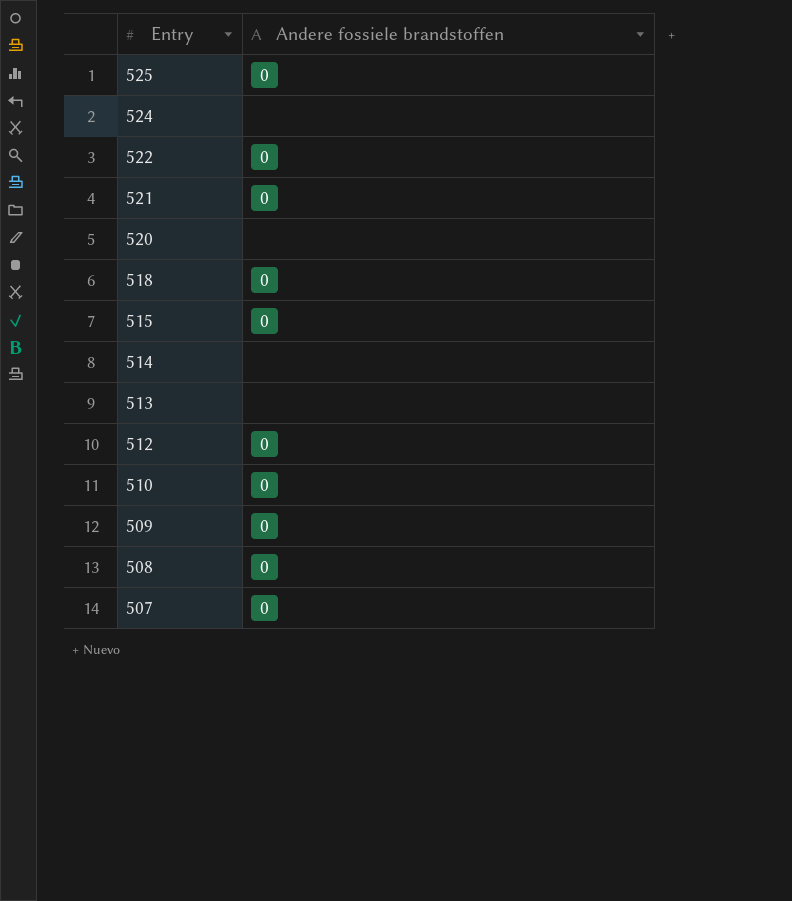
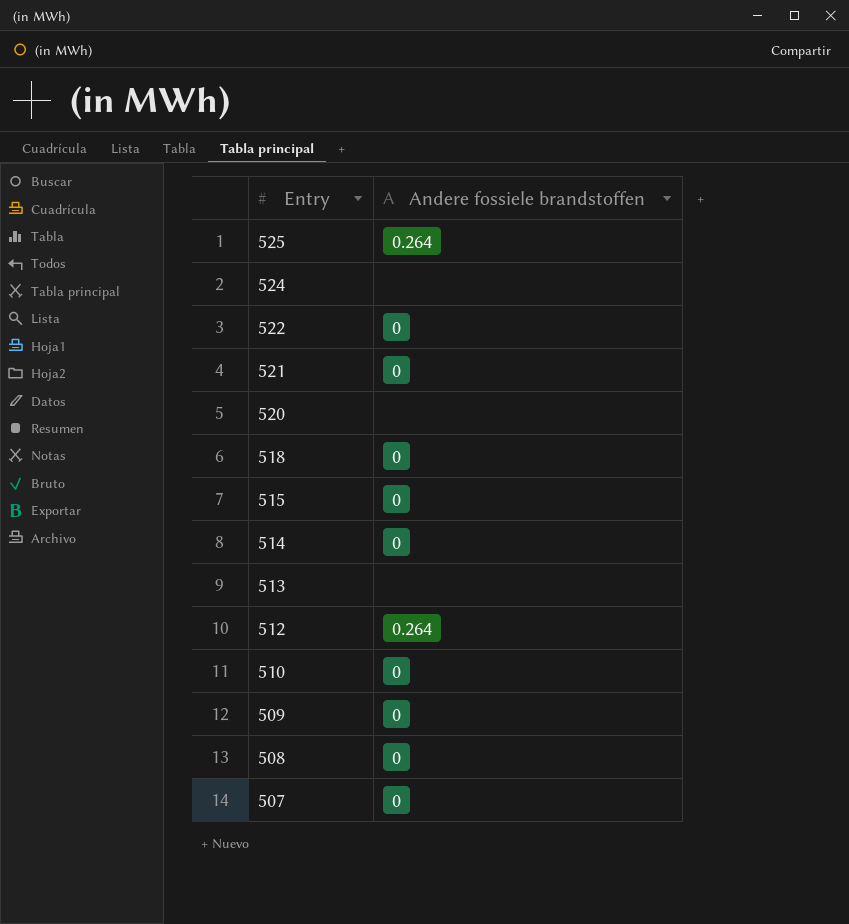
525 | Andere fossiele brandstoffen: 0 -> 0.264
514 | Andere fossiele brandstoffen: none -> 0
512 | Andere fossiele brandstoffen: 0 -> 0.264

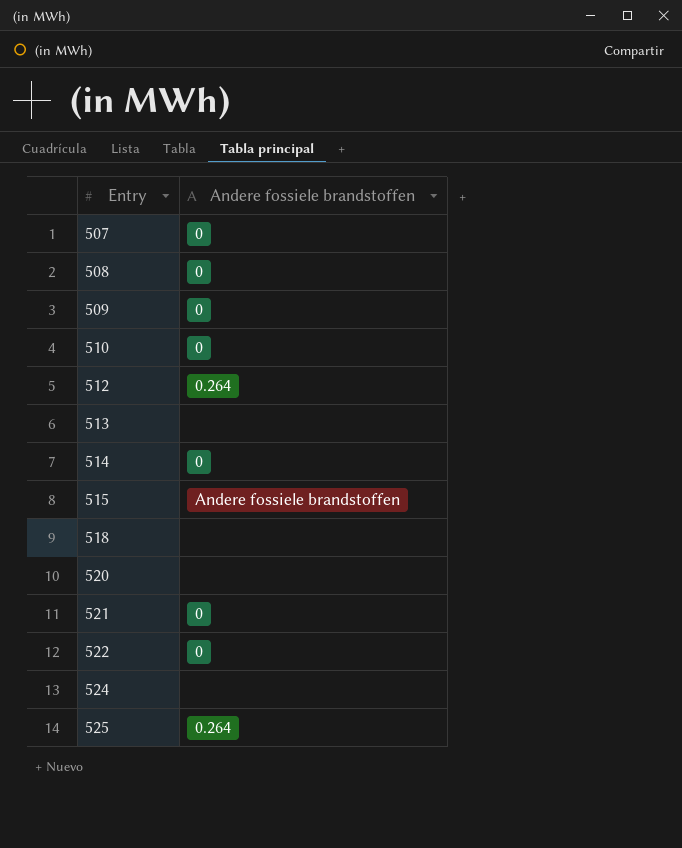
row order: Entry descending -> Entry ascending
515 | Andere fossiele brandstoffen: 0 -> Andere fossiele brandstoffen
518 | Andere fossiele brandstoffen: 0 -> none

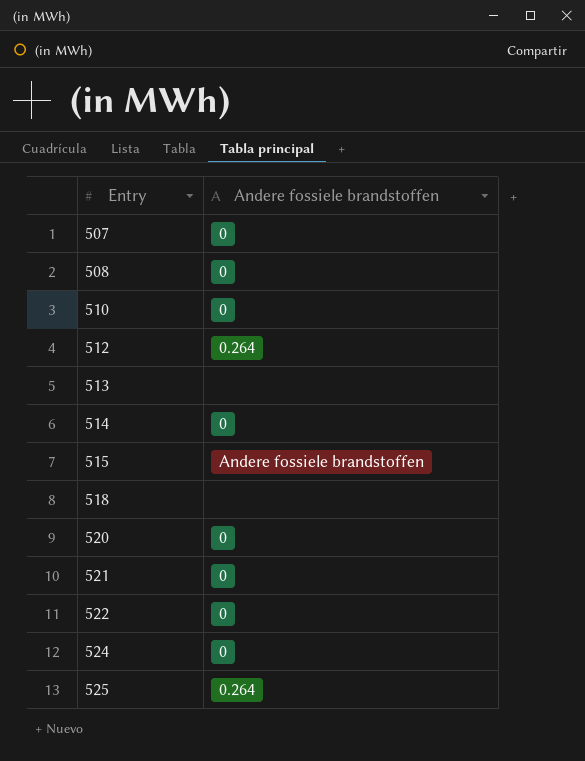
row 509: 0 -> none
520 | Andere fossiele brandstoffen: none -> 0
524 | Andere fossiele brandstoffen: none -> 0

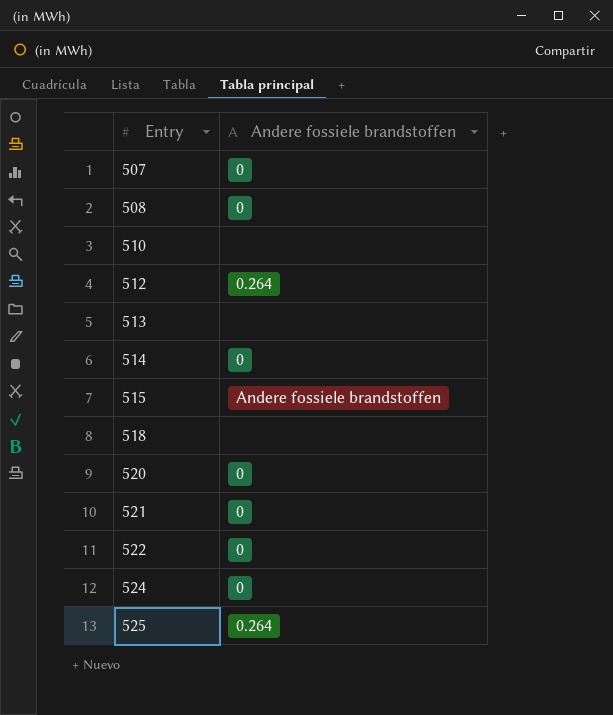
510 | Andere fossiele brandstoffen: 0 -> none

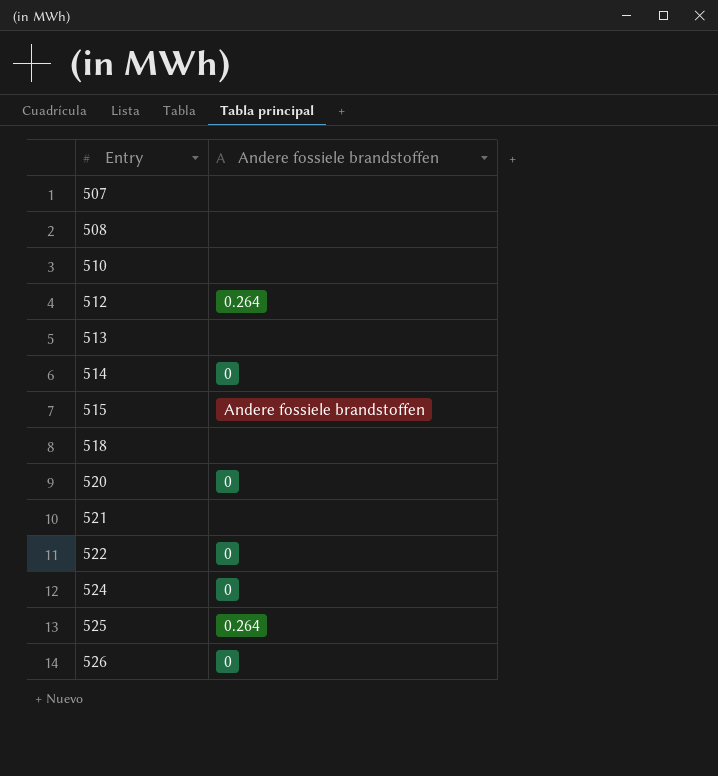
507 | Andere fossiele brandstoffen: 0 -> none
508 | Andere fossiele brandstoffen: 0 -> none
521 | Andere fossiele brandstoffen: 0 -> none
row 526: none -> 0

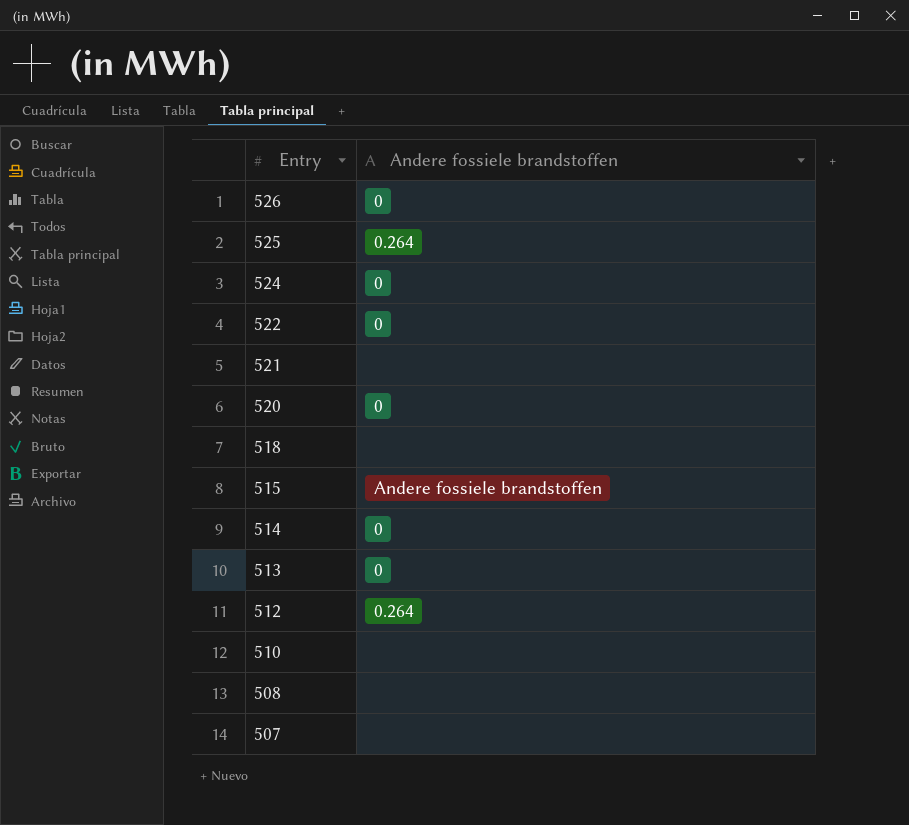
row order: Entry ascending -> Entry descending
513 | Andere fossiele brandstoffen: none -> 0

